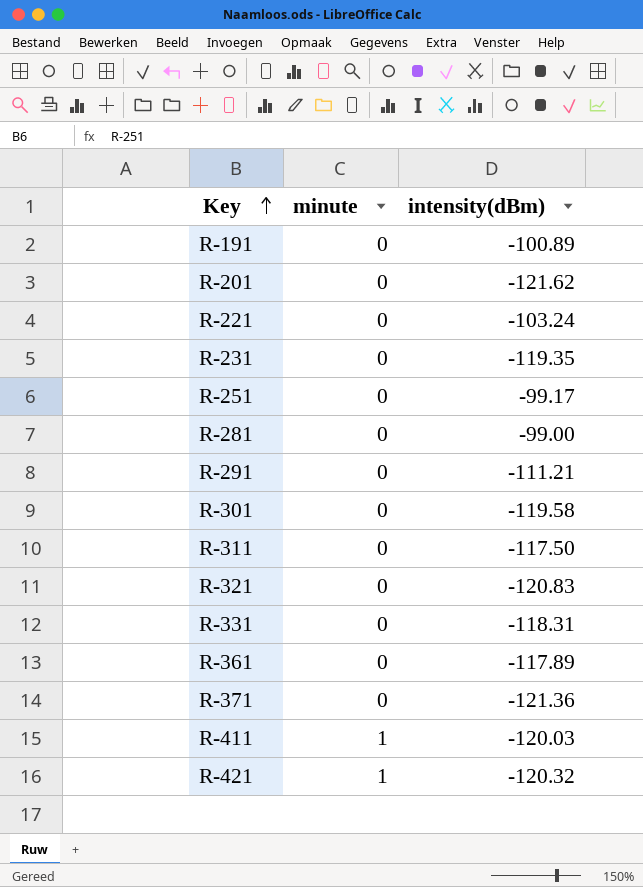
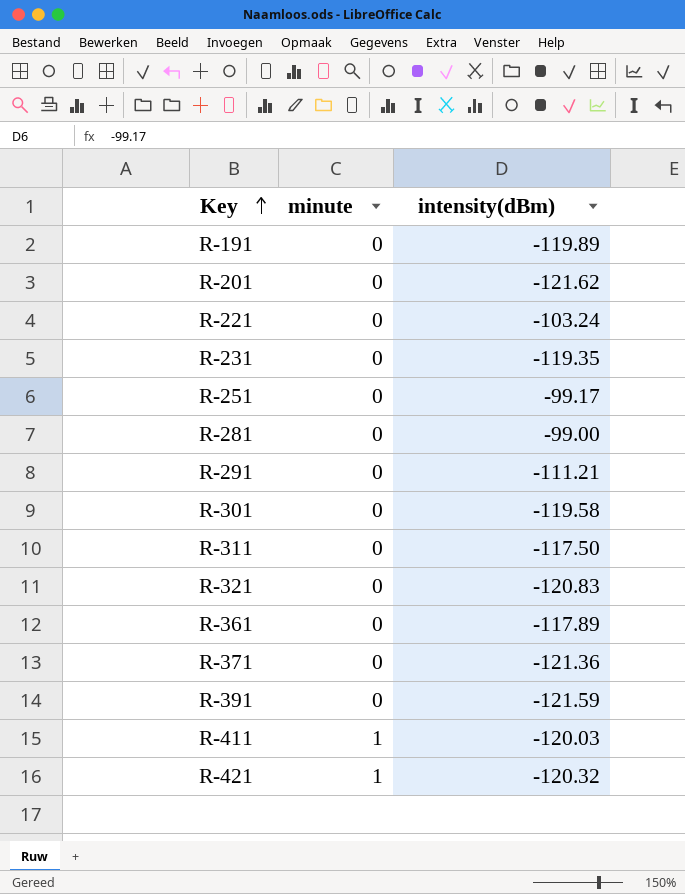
row R-331: 0 | -118.31 -> none
R-191 | intensity(dBm): -100.89 -> -119.89
row R-391: none -> 0 | -121.59

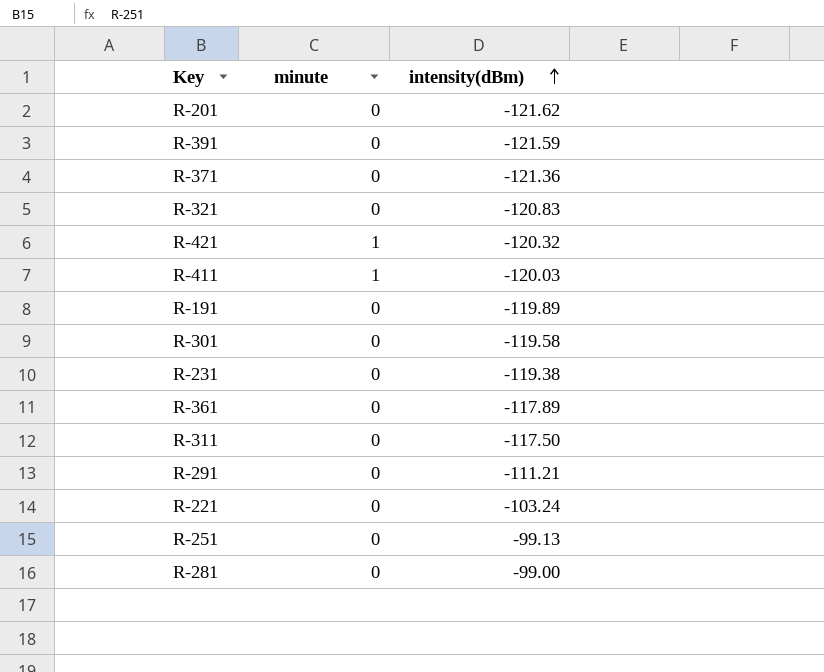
row order: Key ascending -> intensity(dBm) ascending
R-231 | intensity(dBm): -119.35 -> -119.38
R-251 | intensity(dBm): -99.17 -> -99.13

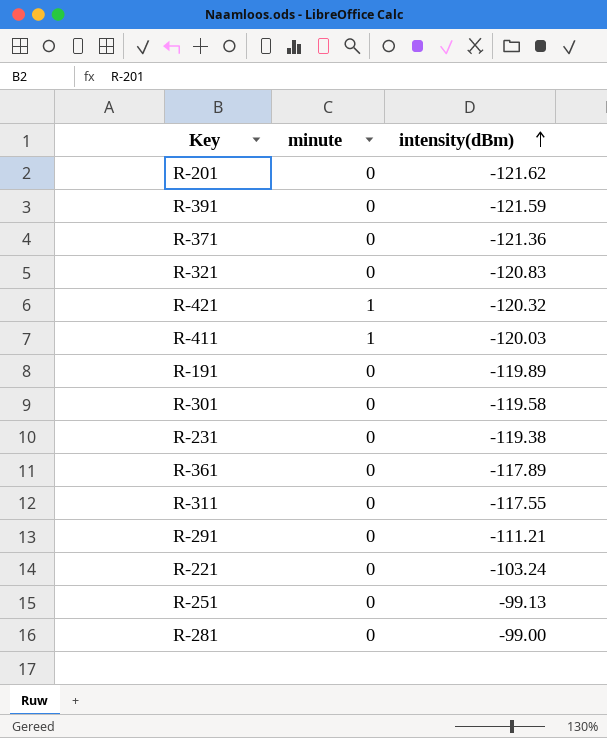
R-311 | intensity(dBm): -117.50 -> -117.55

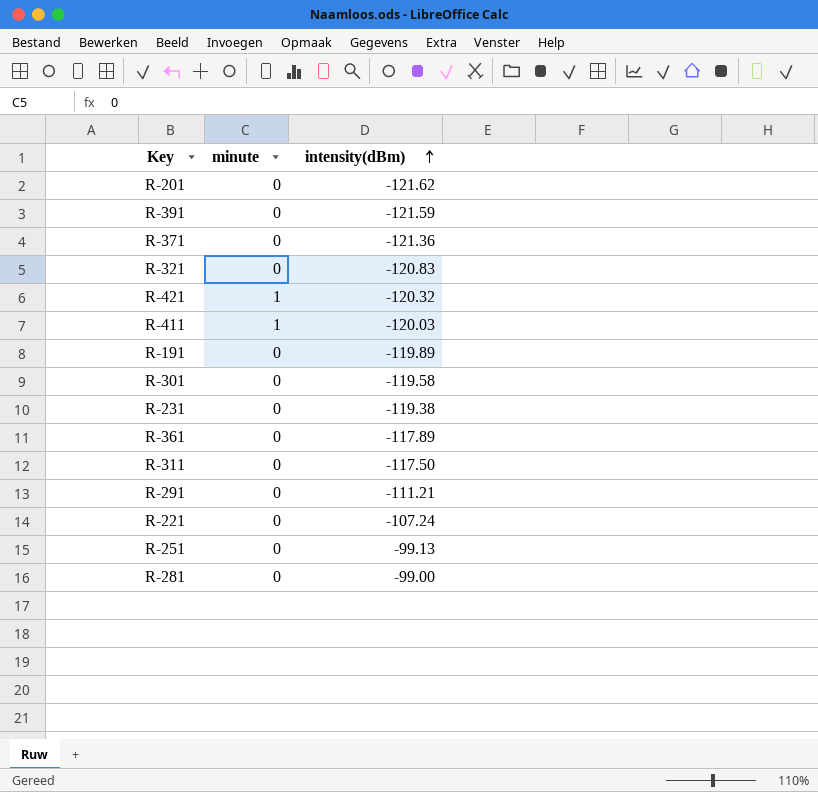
R-311 | intensity(dBm): -117.55 -> -117.50
R-221 | intensity(dBm): -103.24 -> -107.24

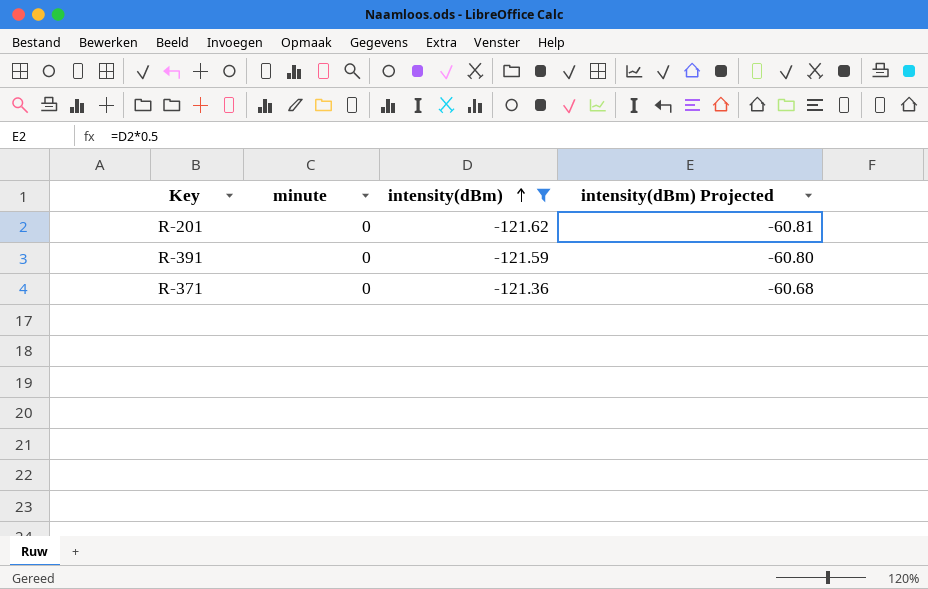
filter: none -> intensity(dBm) <= -121.36
column intensity(dBm) Projected | formula: none -> [intensity(dBm)] * 0.5

